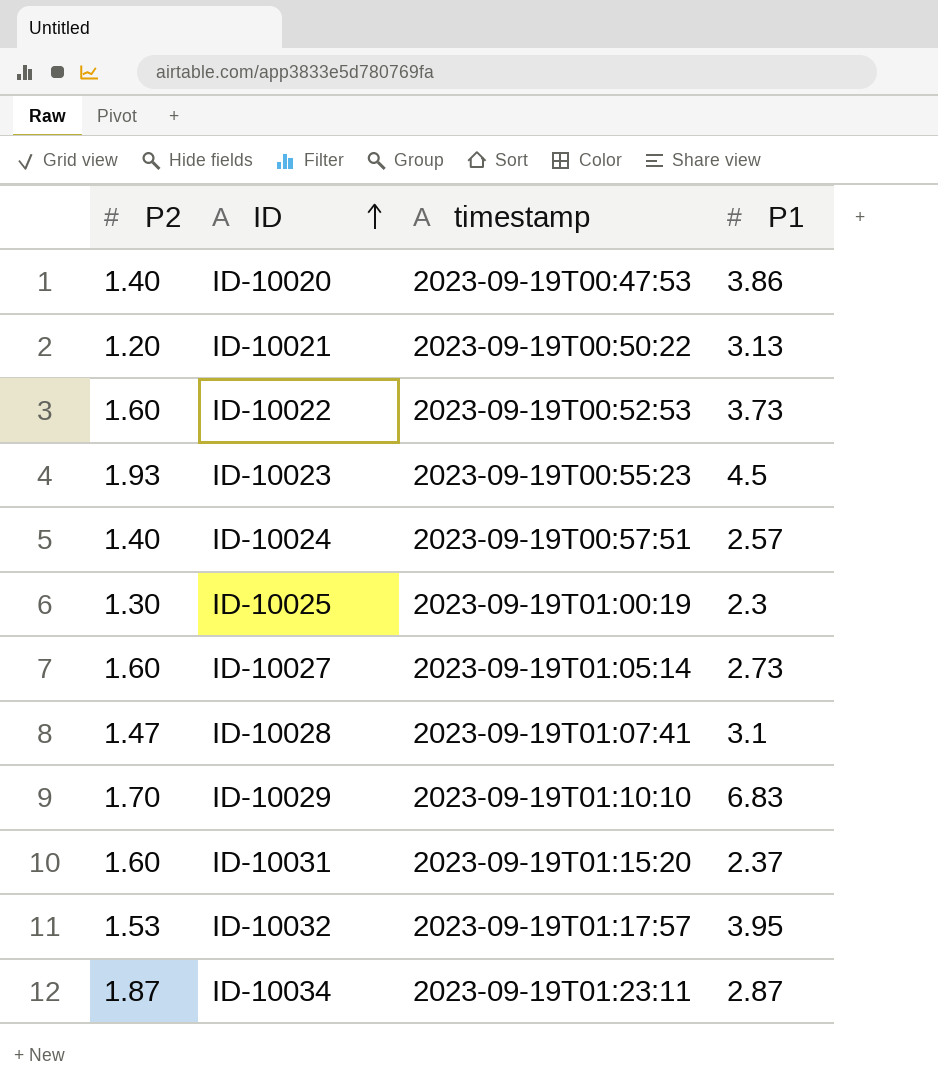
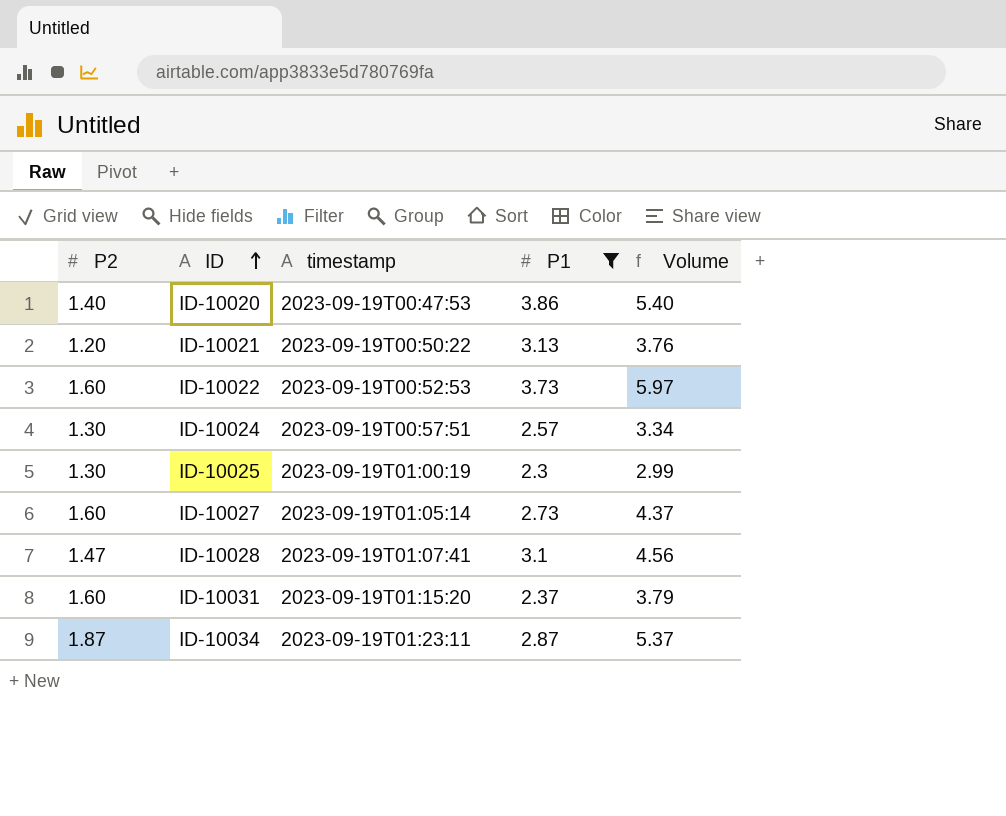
filter: none -> P1 <= 3.86
column Volume | formula: none -> [P2] * [P1]
ID-10024 | P2: 1.40 -> 1.30

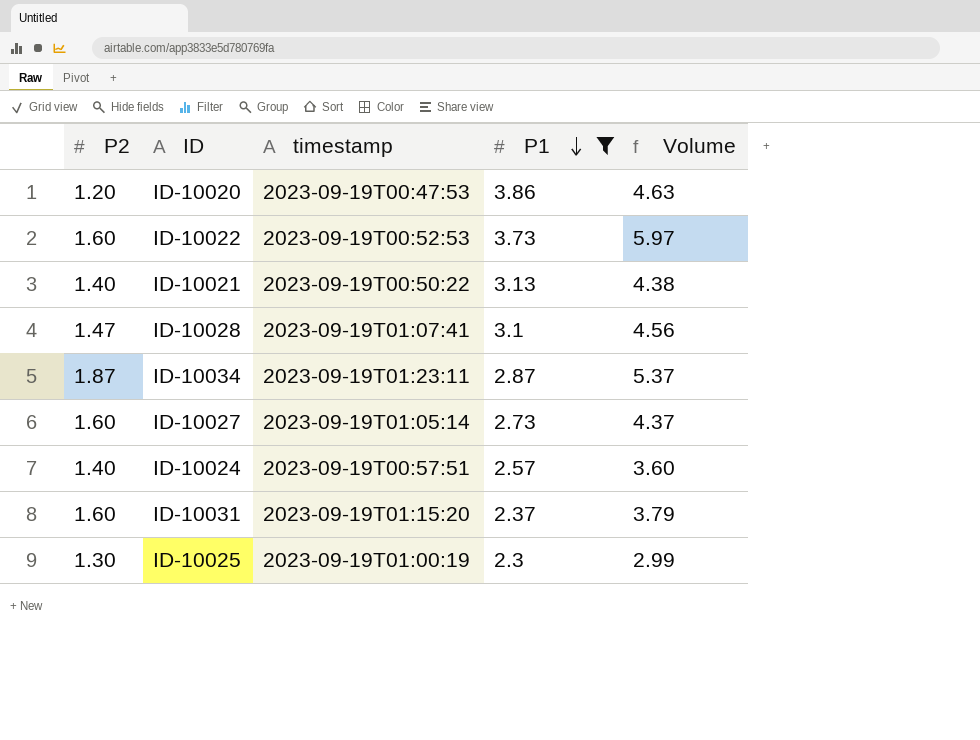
row order: ID ascending -> P1 descending
ID-10020 | P2: 1.40 -> 1.20
ID-10020 | Volume: 5.40 -> 4.63
ID-10021 | P2: 1.20 -> 1.40
ID-10021 | Volume: 3.76 -> 4.38
ID-10024 | P2: 1.30 -> 1.40
ID-10024 | Volume: 3.34 -> 3.60

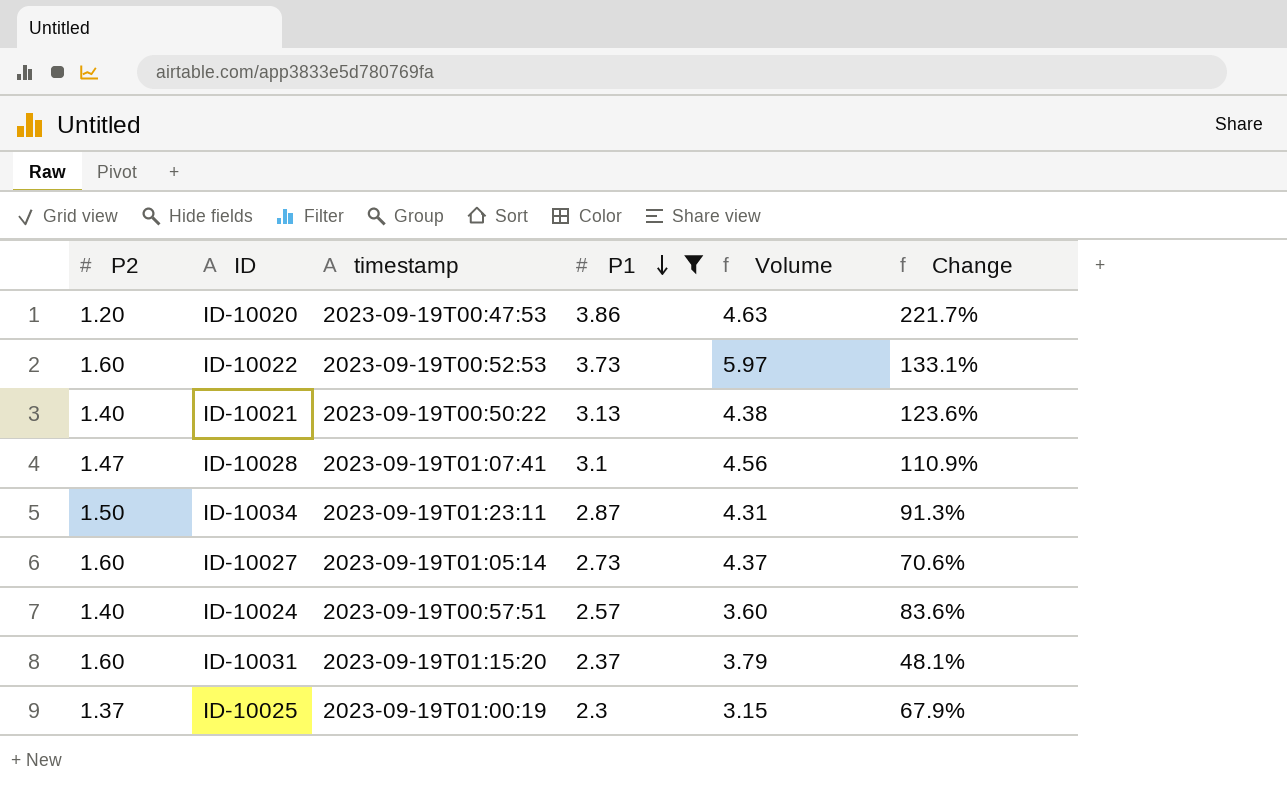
column Change | formula: none -> ([P1] - [P2]) / [P2]
ID-10034 | P2: 1.87 -> 1.50
ID-10034 | Volume: 5.37 -> 4.31
ID-10025 | P2: 1.30 -> 1.37
ID-10025 | Volume: 2.99 -> 3.15

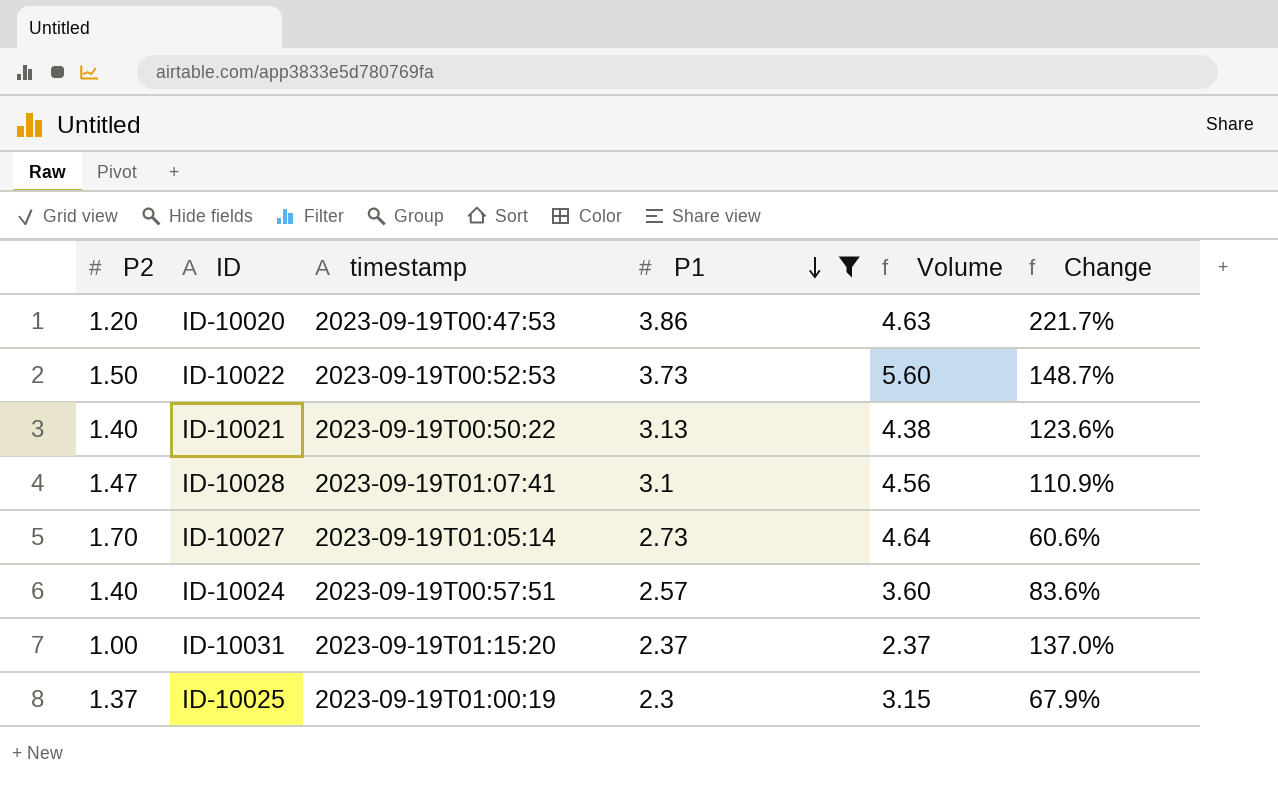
row ID-10034: 1.50 | 2023-09-19T01:23:11 | 2.87 | 4.31 | 91.3% -> none
ID-10022 | P2: 1.60 -> 1.50
ID-10022 | Volume: 5.97 -> 5.60
ID-10022 | Change: 133.1% -> 148.7%
ID-10027 | P2: 1.60 -> 1.70
ID-10027 | Volume: 4.37 -> 4.64
ID-10027 | Change: 70.6% -> 60.6%
ID-10031 | P2: 1.60 -> 1.00
ID-10031 | Volume: 3.79 -> 2.37
ID-10031 | Change: 48.1% -> 137.0%

